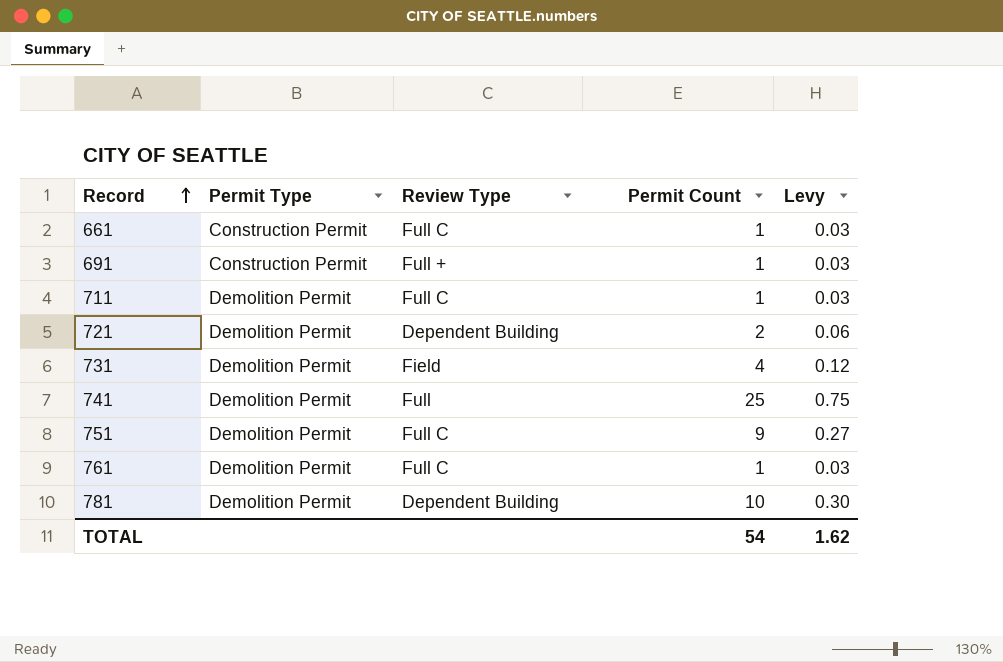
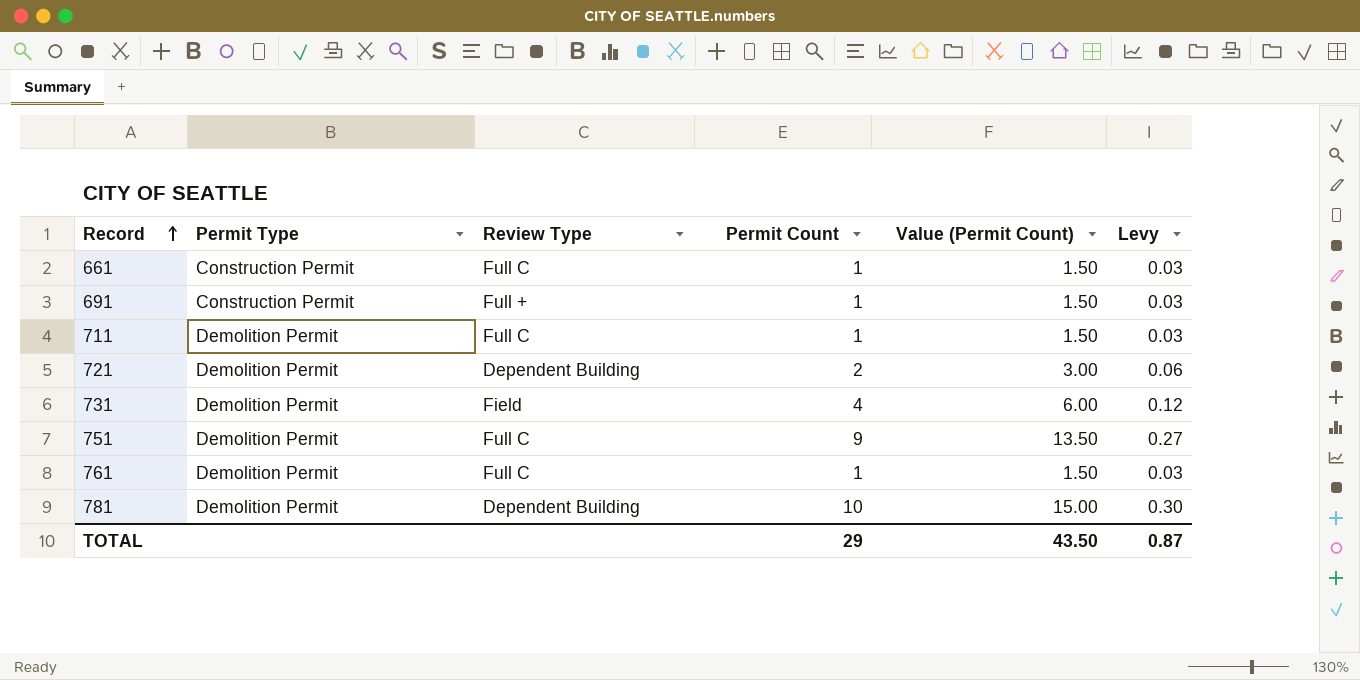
column Value (Permit Count) | formula: none -> [Permit Count] * 1.5
row 741: Demolition Permit | Full | 25 | 0.75 -> none
TOTAL | Permit Count: 54 -> 29
TOTAL | Levy: 1.62 -> 0.87

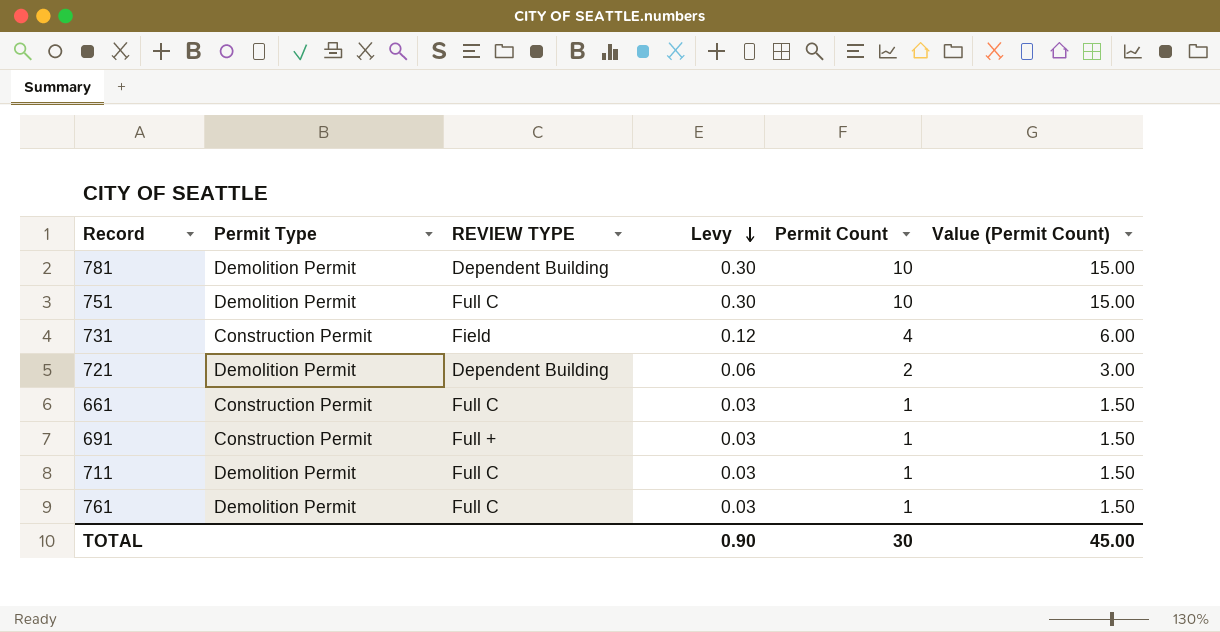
row order: Record ascending -> Levy descending
column name: Review Type -> REVIEW TYPE
column Levy | position: 6 -> 4
751 | Levy: 0.27 -> 0.30
751 | Permit Count: 9 -> 10
751 | Value (Permit Count): 13.50 -> 15.00
731 | Permit Type: Demolition Permit -> Construction Permit
TOTAL | Levy: 0.87 -> 0.90
TOTAL | Permit Count: 29 -> 30
TOTAL | Value (Permit Count): 43.50 -> 45.00

